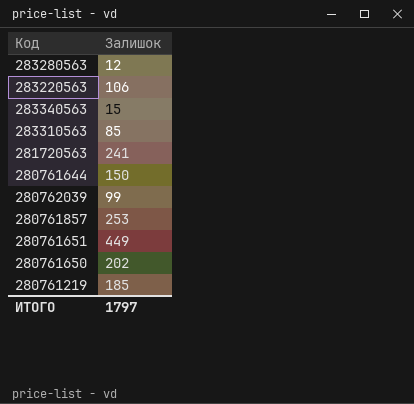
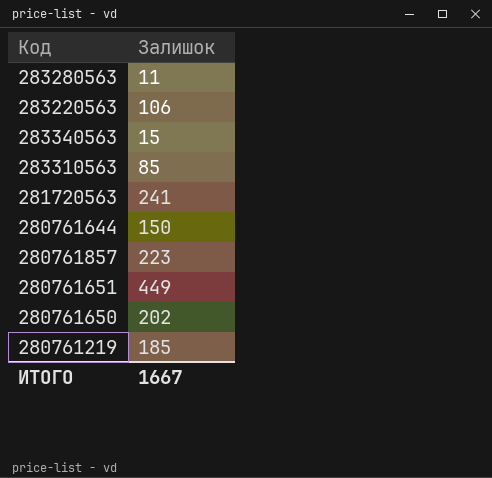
row 280762039: 99 -> none
283280563 | Залишок: 12 -> 11
280761857 | Залишок: 253 -> 223
ИТОГО | Залишок: 1797 -> 1667

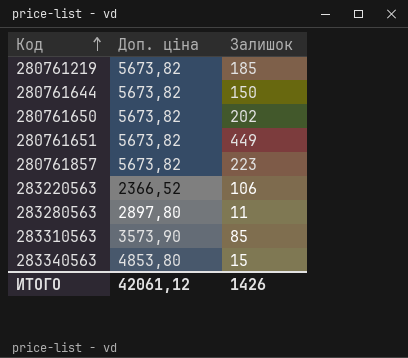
row order: none -> Код ascending
column Доп. ціна | position: none -> 2
row 281720563: 241 -> none
ИТОГО | Залишок: 1667 -> 1426

